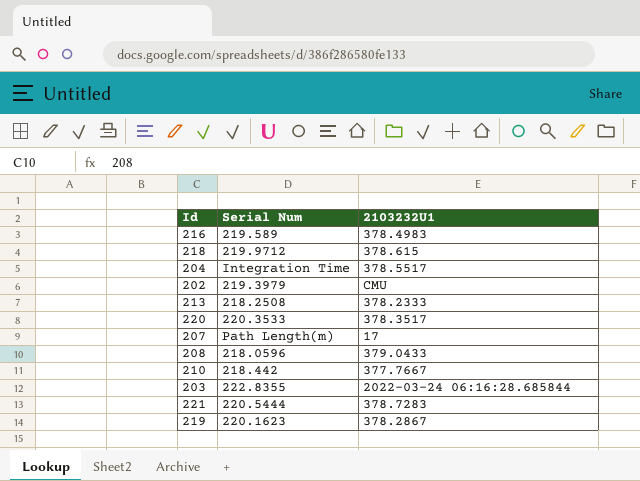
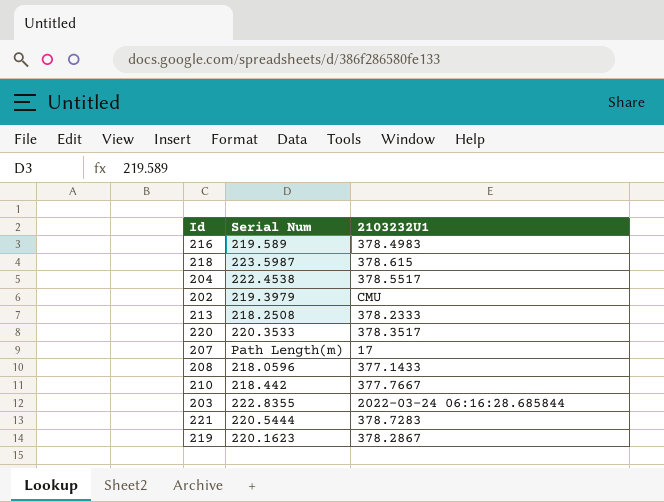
218 | Serial Num: 219.9712 -> 223.5987
204 | Serial Num: Integration Time -> 222.4538
208 | 2103232U1: 379.0433 -> 377.1433

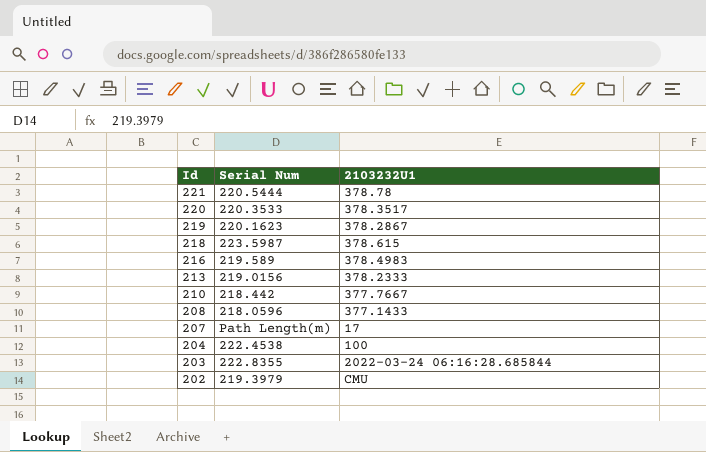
row order: none -> Id descending
221 | 2103232U1: 378.7283 -> 378.78
213 | Serial Num: 218.2508 -> 219.0156
204 | 2103232U1: 378.5517 -> 100

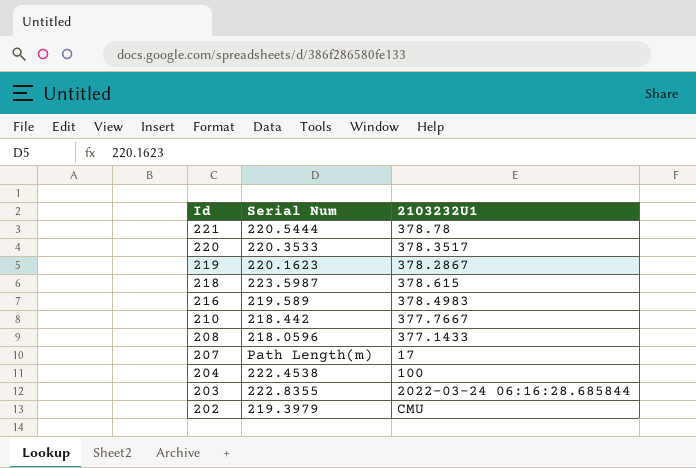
row 213: 219.0156 | 378.2333 -> none

